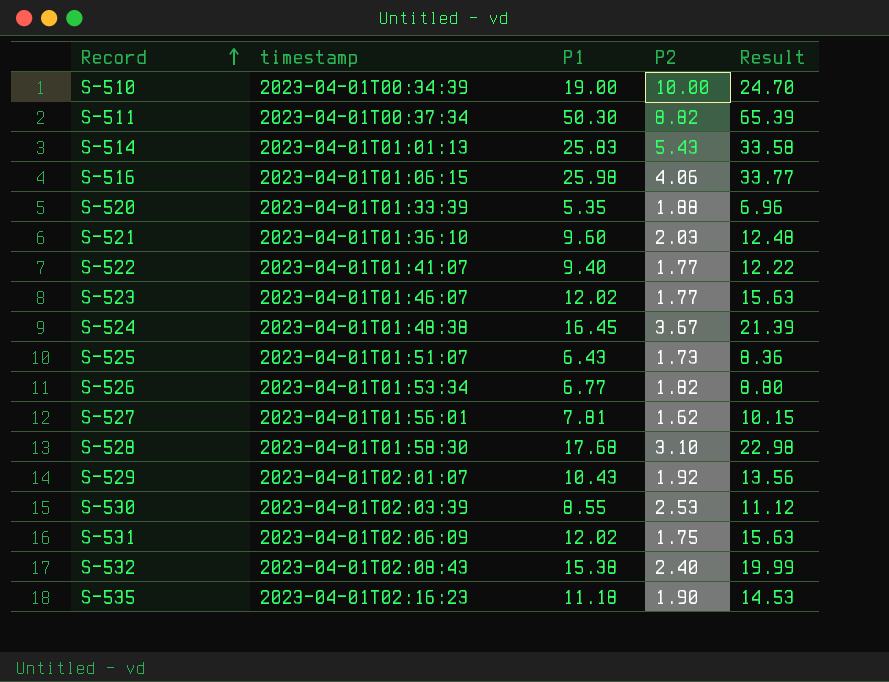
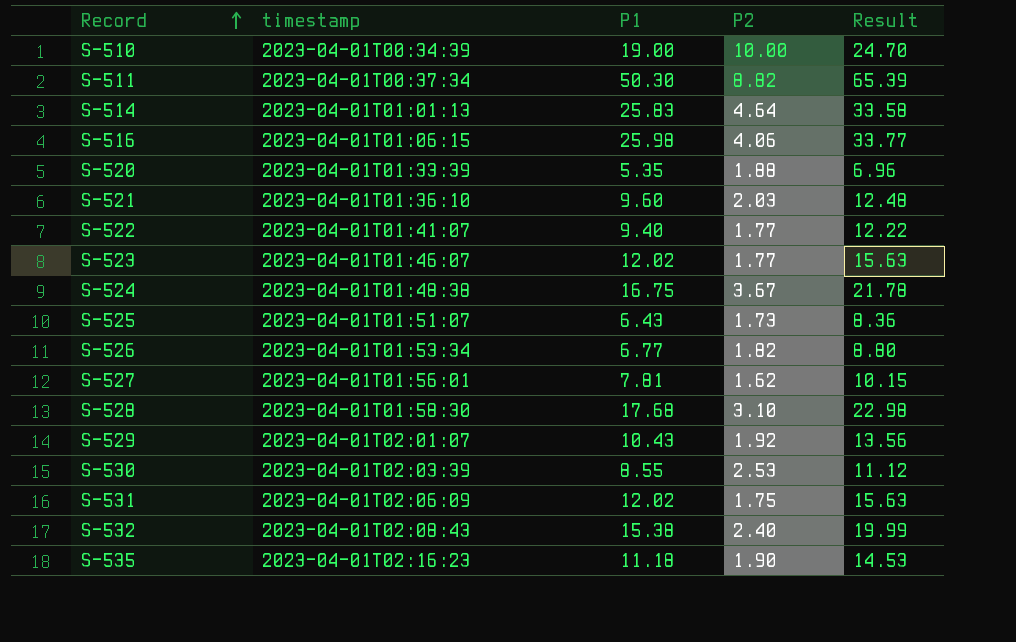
S-514 | P2: 5.43 -> 4.64
S-524 | P1: 16.45 -> 16.75
S-524 | Result: 21.39 -> 21.78

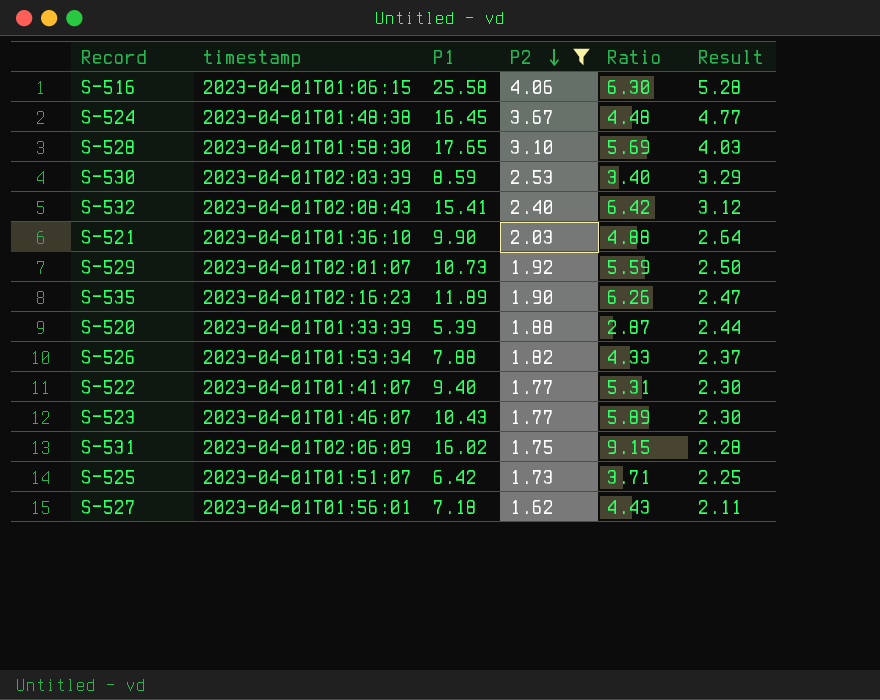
filter: none -> P2 <= 4.06
row order: Record ascending -> P2 descending
column Ratio | formula: none -> [P1] / [P2]
column Result | formula: [P1] * 1.3 -> [P2] * 1.3
S-516 | P1: 25.98 -> 25.58
S-524 | P1: 16.75 -> 16.45
S-528 | P1: 17.68 -> 17.65
S-530 | P1: 8.55 -> 8.59
S-532 | P1: 15.38 -> 15.41
S-521 | P1: 9.60 -> 9.90
S-529 | P1: 10.43 -> 10.73
S-535 | P1: 11.18 -> 11.89
S-520 | P1: 5.35 -> 5.39
S-526 | P1: 6.77 -> 7.88
S-523 | P1: 12.02 -> 10.43
S-531 | P1: 12.02 -> 16.02
S-525 | P1: 6.43 -> 6.42
S-527 | P1: 7.81 -> 7.18

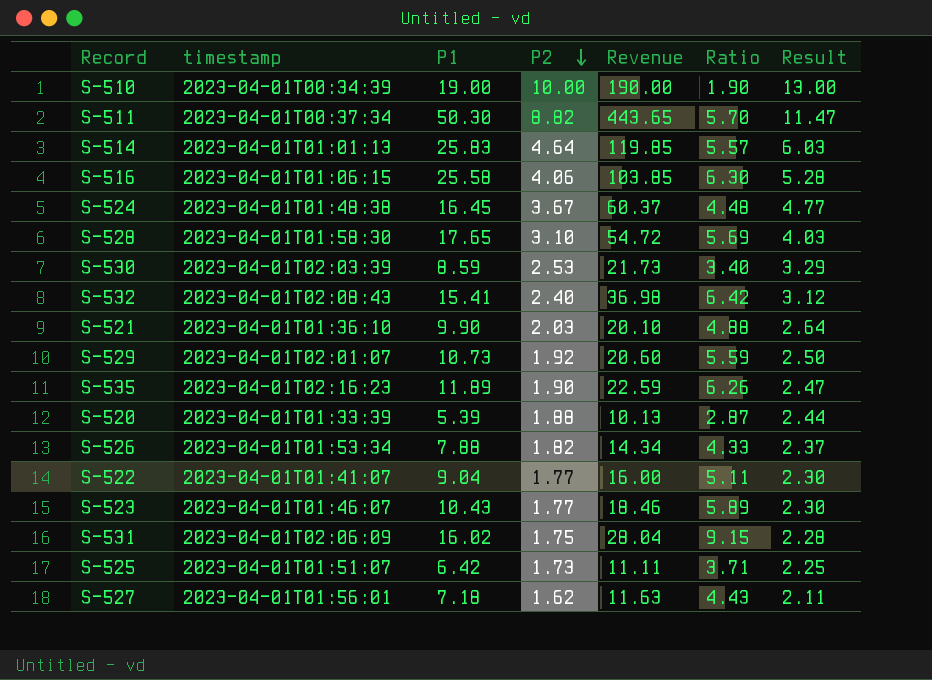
filter: P2 <= 4.06 -> none
column Revenue | formula: none -> [P1] * [P2]
S-522 | P1: 9.40 -> 9.04
S-522 | Ratio: 5.31 -> 5.11

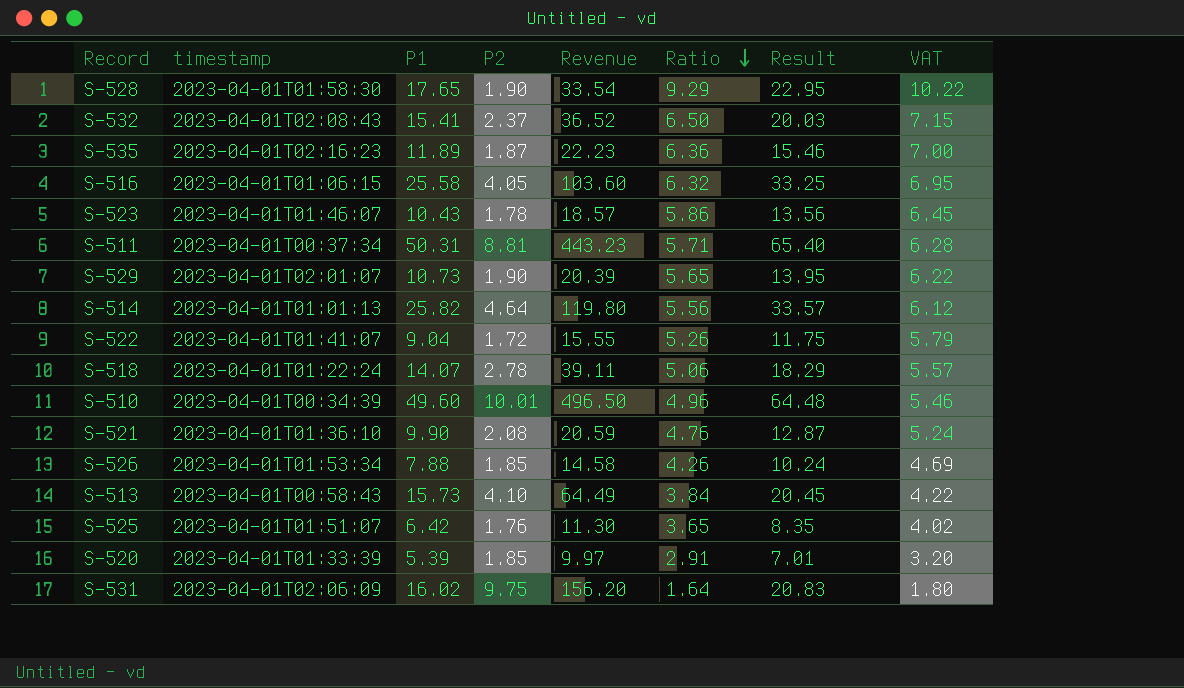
row order: P2 descending -> Ratio descending
column Result | formula: [P2] * 1.3 -> [P1] * 1.3
column VAT | formula: none -> [Ratio] * 1.1
row S-524: 2023-04-01T01:48:38 | 16.45 | 3.67 | 60.37 | 4.48 | 4.77 -> none
row S-530: 2023-04-01T02:03:39 | 8.59 | 2.53 | 21.73 | 3.40 | 3.29 -> none
row S-527: 2023-04-01T01:56:01 | 7.18 | 1.62 | 11.63 | 4.43 | 2.11 -> none
S-528 | P2: 3.10 -> 1.90
S-528 | Revenue: 54.72 -> 33.54
S-528 | Ratio: 5.69 -> 9.29
S-532 | P2: 2.40 -> 2.37
S-532 | Revenue: 36.98 -> 36.52
S-532 | Ratio: 6.42 -> 6.50
S-535 | P2: 1.90 -> 1.87
S-535 | Revenue: 22.59 -> 22.23
S-535 | Ratio: 6.26 -> 6.36
S-516 | P2: 4.06 -> 4.05
S-516 | Revenue: 103.85 -> 103.60
S-516 | Ratio: 6.30 -> 6.32
S-523 | P2: 1.77 -> 1.78
S-523 | Revenue: 18.46 -> 18.57
S-523 | Ratio: 5.89 -> 5.86
S-511 | P1: 50.30 -> 50.31
S-511 | P2: 8.82 -> 8.81
S-511 | Revenue: 443.65 -> 443.23
S-511 | Ratio: 5.70 -> 5.71
S-529 | P2: 1.92 -> 1.90
S-529 | Revenue: 20.60 -> 20.39
S-529 | Ratio: 5.59 -> 5.65
S-514 | P1: 25.83 -> 25.82
S-514 | Revenue: 119.85 -> 119.80
S-514 | Ratio: 5.57 -> 5.56
S-522 | P2: 1.77 -> 1.72
S-522 | Revenue: 16.00 -> 15.55
S-522 | Ratio: 5.11 -> 5.26
row S-518: none -> 2023-04-01T01:22:24 | 14.07 | 2.78 | 39.11 | 5.06 | 18.29 | 5.57
S-510 | P1: 19.00 -> 49.60
S-510 | P2: 10.00 -> 10.01
S-510 | Revenue: 190.00 -> 496.50
S-510 | Ratio: 1.90 -> 4.96
S-521 | P2: 2.03 -> 2.08
S-521 | Revenue: 20.10 -> 20.59
S-521 | Ratio: 4.88 -> 4.76
S-526 | P2: 1.82 -> 1.85
S-526 | Revenue: 14.34 -> 14.58
S-526 | Ratio: 4.33 -> 4.26
row S-513: none -> 2023-04-01T00:58:43 | 15.73 | 4.10 | 64.49 | 3.84 | 20.45 | 4.22
S-525 | P2: 1.73 -> 1.76
S-525 | Revenue: 11.11 -> 11.30
S-525 | Ratio: 3.71 -> 3.65
S-520 | P2: 1.88 -> 1.85
S-520 | Revenue: 10.13 -> 9.97
S-520 | Ratio: 2.87 -> 2.91
S-531 | P2: 1.75 -> 9.75
S-531 | Revenue: 28.04 -> 156.20
S-531 | Ratio: 9.15 -> 1.64

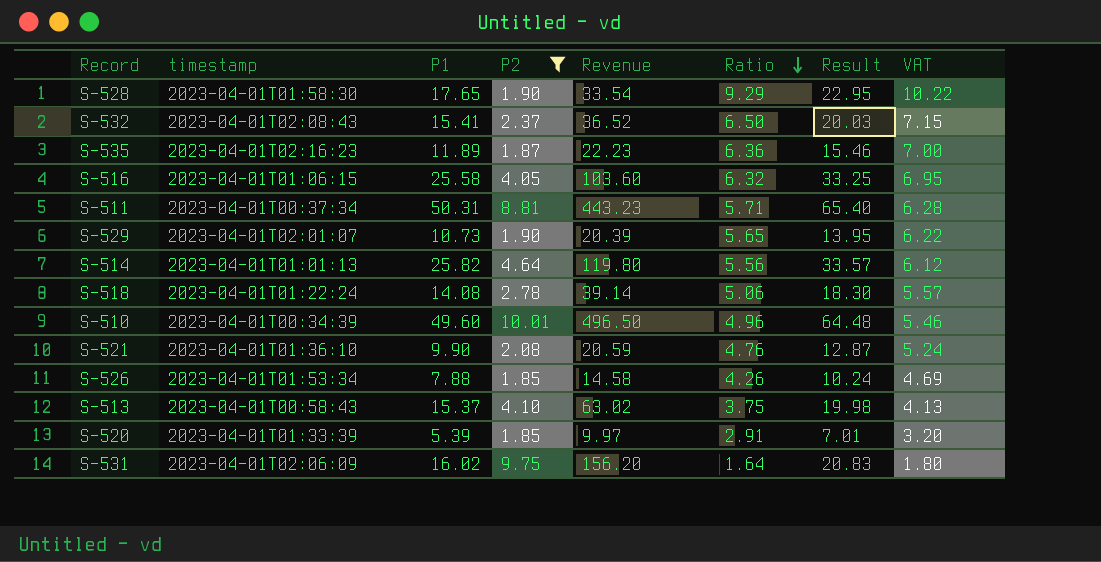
filter: none -> P2 >= 1.85
S-518 | P1: 14.07 -> 14.08
S-518 | Revenue: 39.11 -> 39.14
S-518 | Result: 18.29 -> 18.30
S-513 | P1: 15.73 -> 15.37
S-513 | Revenue: 64.49 -> 63.02
S-513 | Ratio: 3.84 -> 3.75
S-513 | Result: 20.45 -> 19.98
S-513 | VAT: 4.22 -> 4.13

